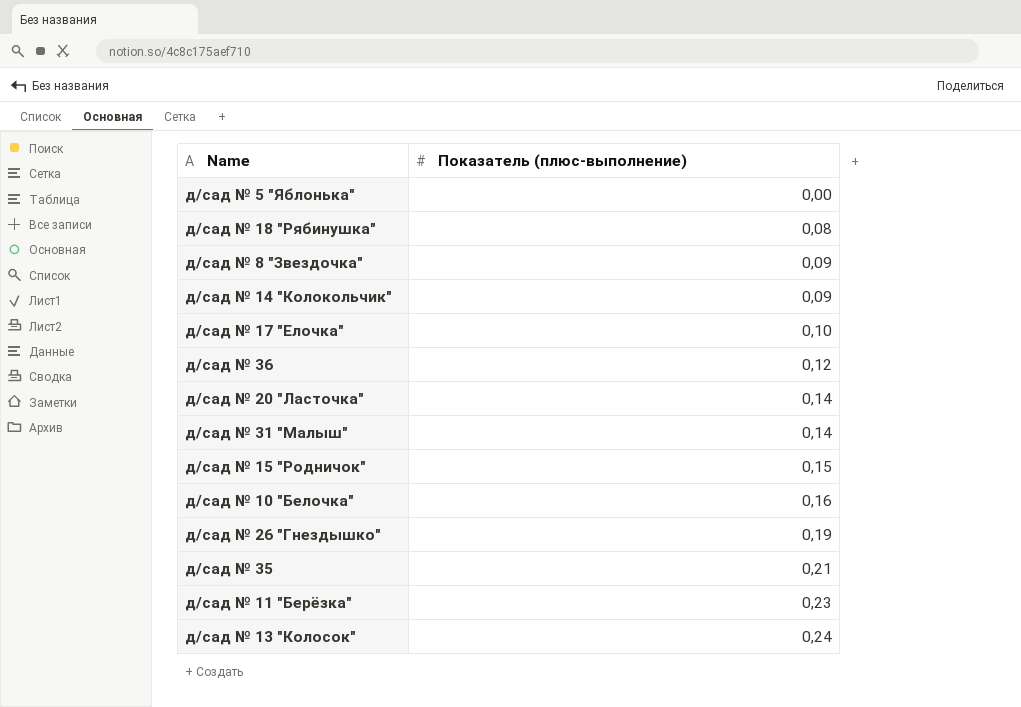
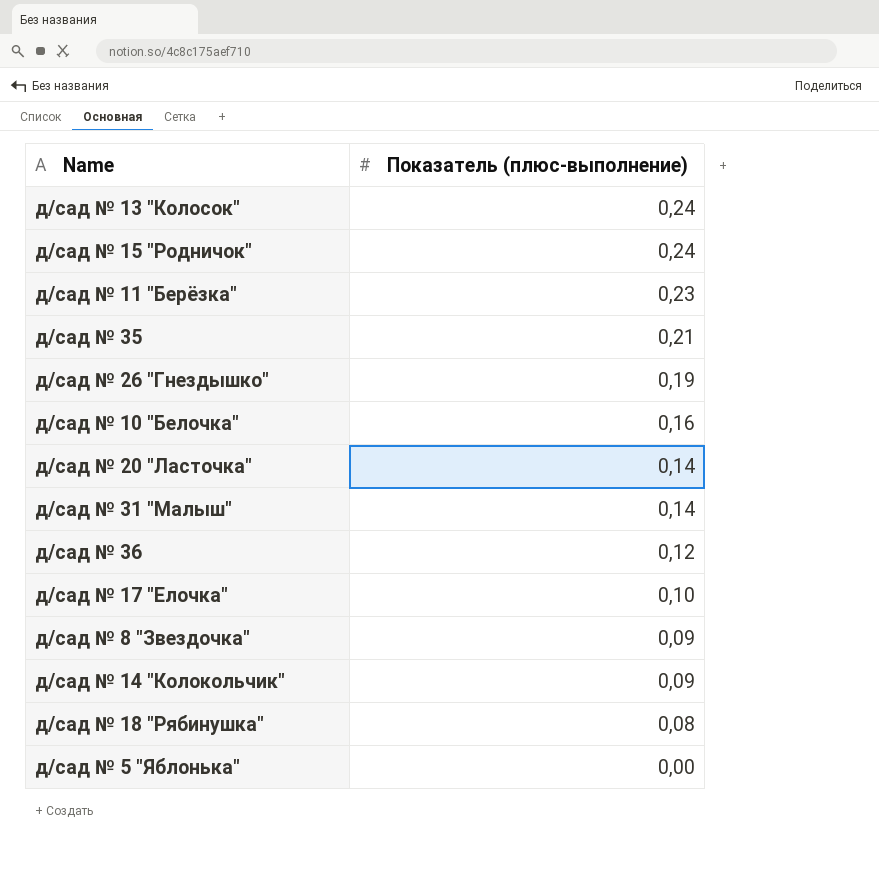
row order: Показатель (плюс-выполнение) ascending -> Показатель (плюс-выполнение) descending
д/сад № 15 "Родничок" | Показатель (плюс-выполнение): 0,15 -> 0,24

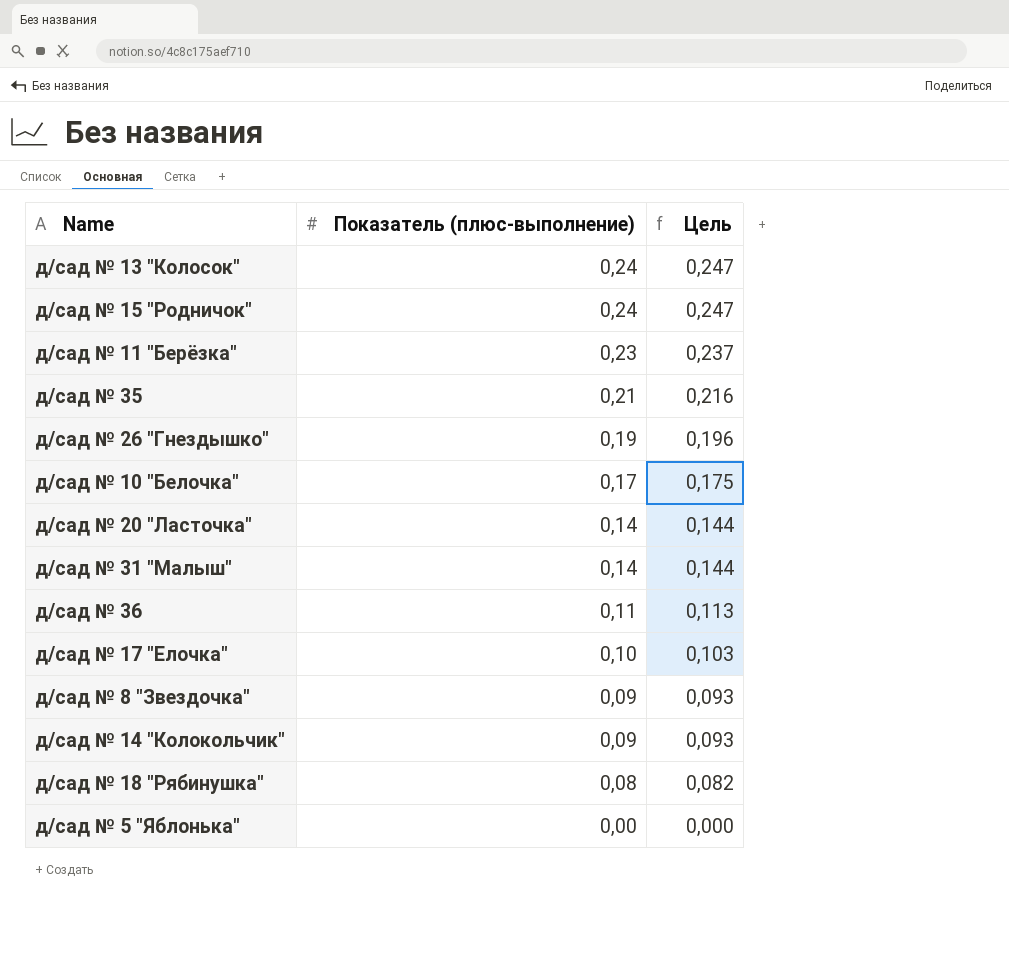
column Цель | formula: none -> [Показатель (плюс-выполнение)] * 1,03
д/сад № 10 "Белочка" | Показатель (плюс-выполнение): 0,16 -> 0,17
д/сад № 36 | Показатель (плюс-выполнение): 0,12 -> 0,11

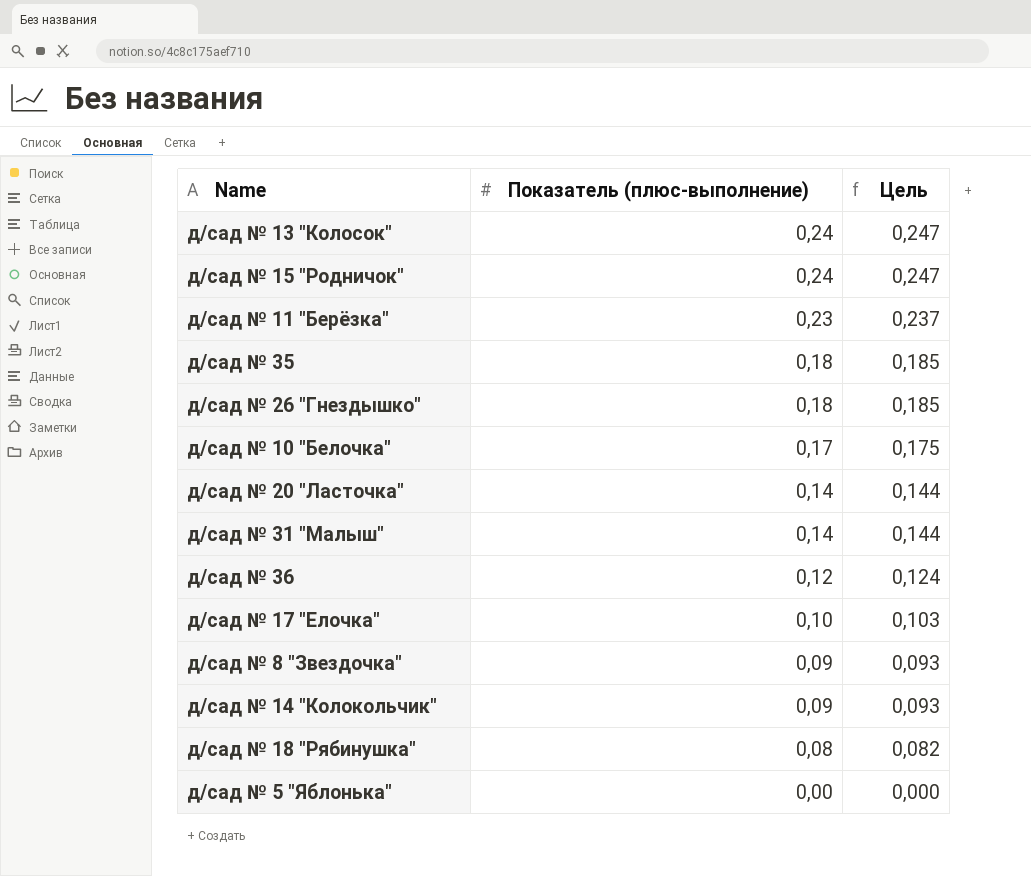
д/сад № 35 | Показатель (плюс-выполнение): 0,21 -> 0,18
д/сад № 35 | Цель: 0,216 -> 0,185
д/сад № 26 "Гнездышко" | Показатель (плюс-выполнение): 0,19 -> 0,18
д/сад № 26 "Гнездышко" | Цель: 0,196 -> 0,185
д/сад № 36 | Показатель (плюс-выполнение): 0,11 -> 0,12
д/сад № 36 | Цель: 0,113 -> 0,124

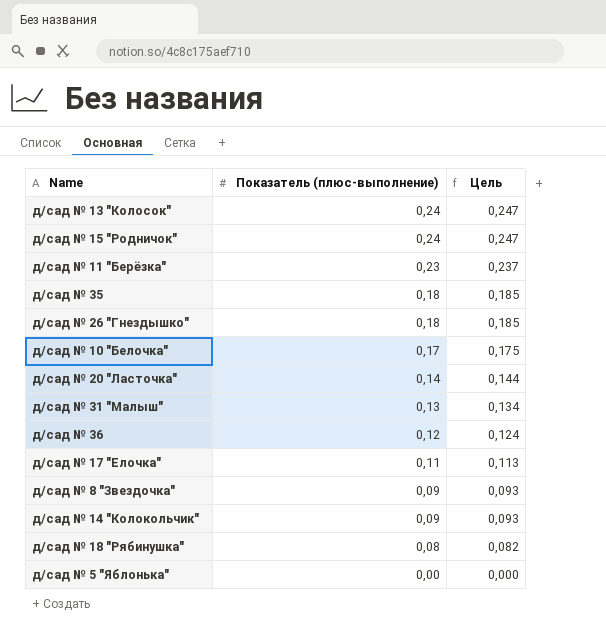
д/сад № 31 "Малыш" | Показатель (плюс-выполнение): 0,14 -> 0,13
д/сад № 31 "Малыш" | Цель: 0,144 -> 0,134
д/сад № 17 "Елочка" | Показатель (плюс-выполнение): 0,10 -> 0,11
д/сад № 17 "Елочка" | Цель: 0,103 -> 0,113

